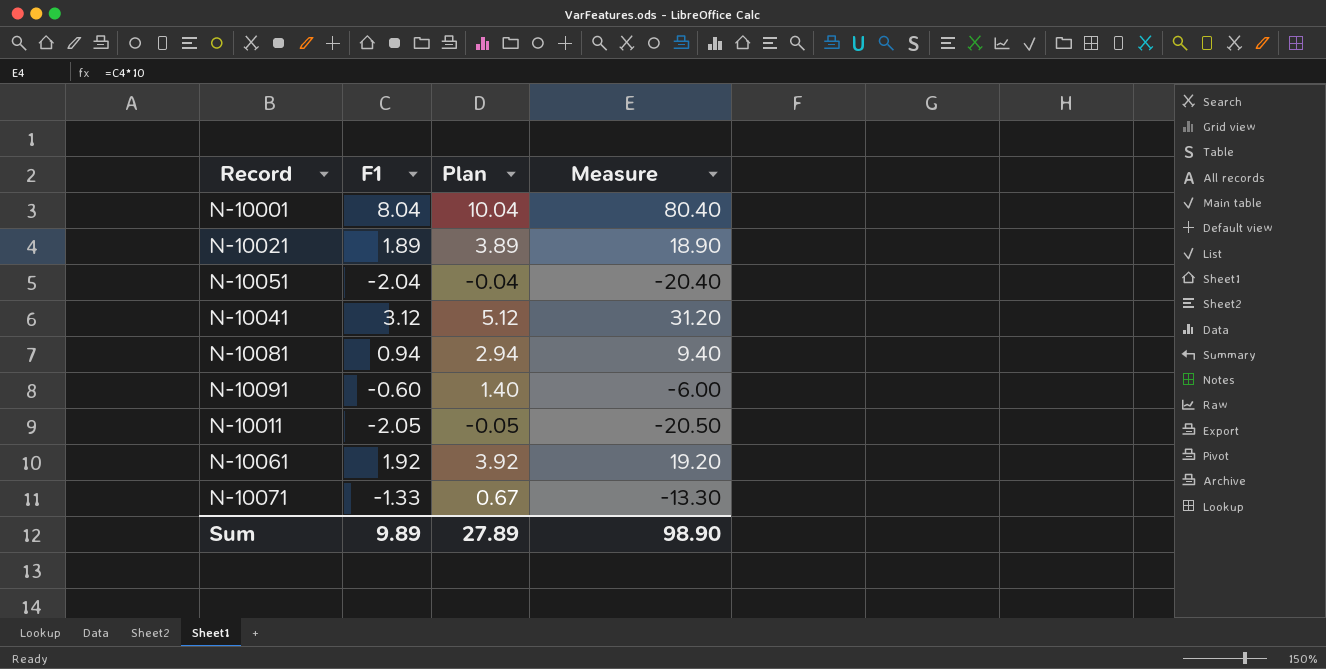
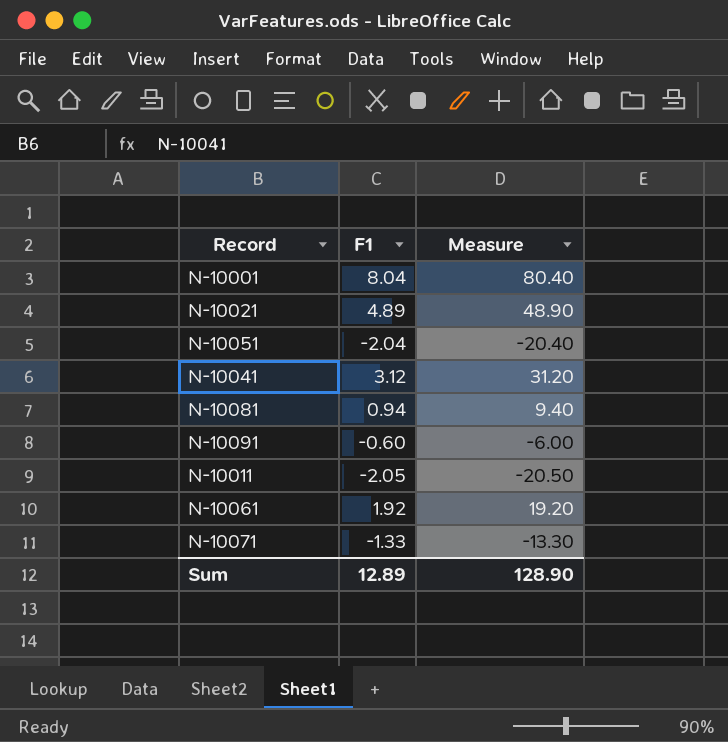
column Plan | formula: [F1] + 2 -> none
N-10021 | F1: 1.89 -> 4.89
N-10021 | Measure: 18.90 -> 48.90
Sum | F1: 9.89 -> 12.89
Sum | Measure: 98.90 -> 128.90

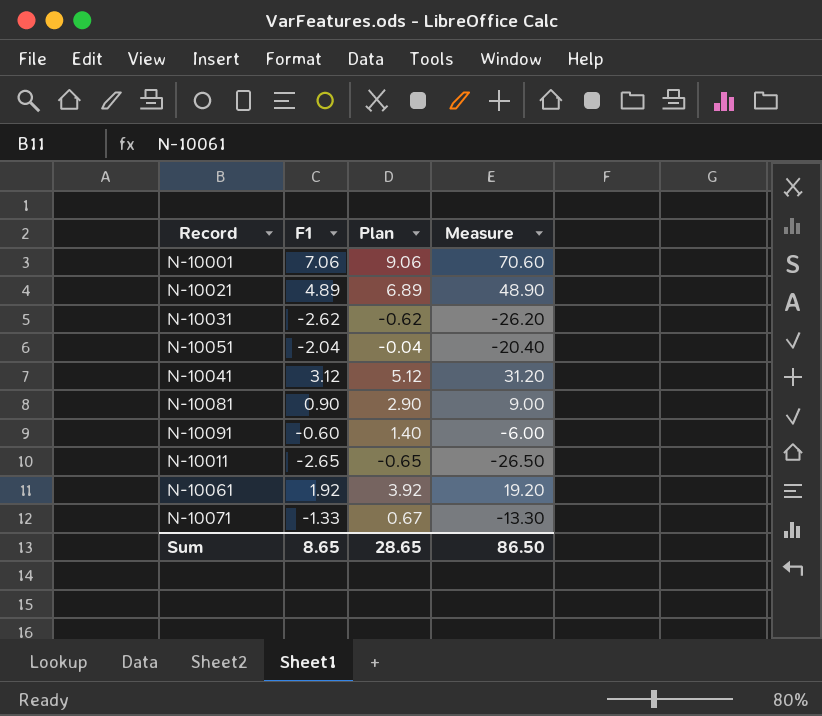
column Plan | formula: none -> [F1] + 2
N-10001 | F1: 8.04 -> 7.06
N-10001 | Measure: 80.40 -> 70.60
row N-10031: none -> -2.62 | -0.62 | -26.20
N-10081 | F1: 0.94 -> 0.90
N-10081 | Measure: 9.40 -> 9.00
N-10011 | F1: -2.05 -> -2.65
N-10011 | Measure: -20.50 -> -26.50
Sum | F1: 12.89 -> 8.65
Sum | Measure: 128.90 -> 86.50

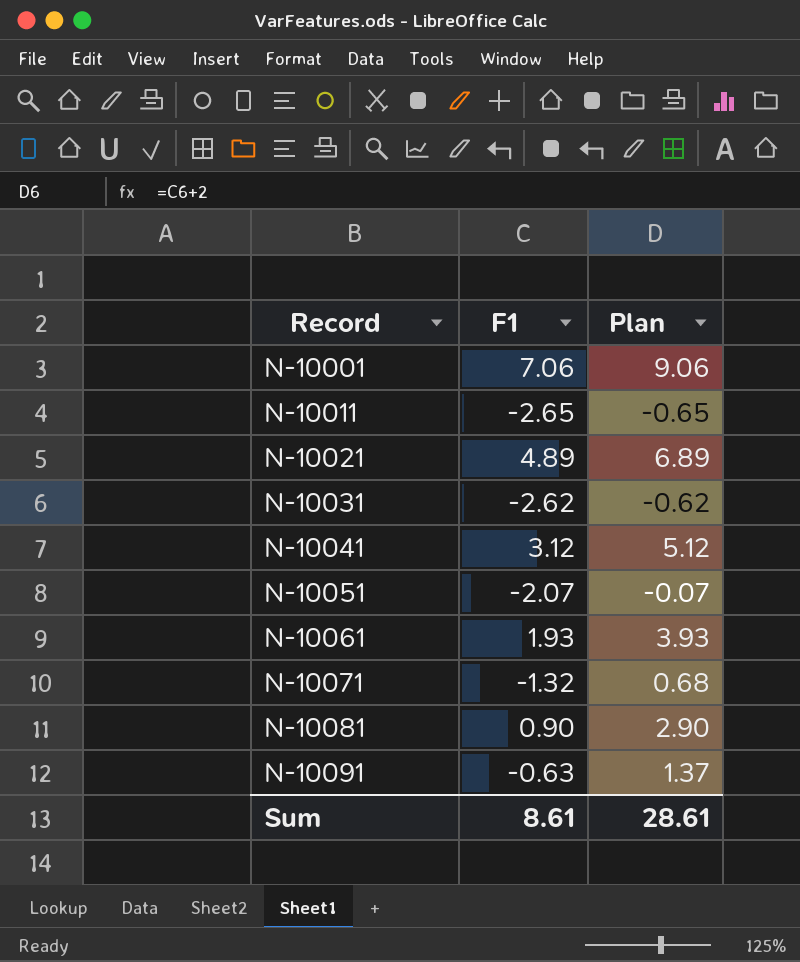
row order: none -> Record ascending
column Measure | formula: [F1] * 10 -> none
N-10051 | F1: -2.04 -> -2.07
N-10051 | Plan: -0.04 -> -0.07
N-10061 | F1: 1.92 -> 1.93
N-10061 | Plan: 3.92 -> 3.93
N-10071 | F1: -1.33 -> -1.32
N-10071 | Plan: 0.67 -> 0.68
N-10091 | F1: -0.60 -> -0.63
N-10091 | Plan: 1.40 -> 1.37
Sum | F1: 8.65 -> 8.61
Sum | Plan: 28.65 -> 28.61

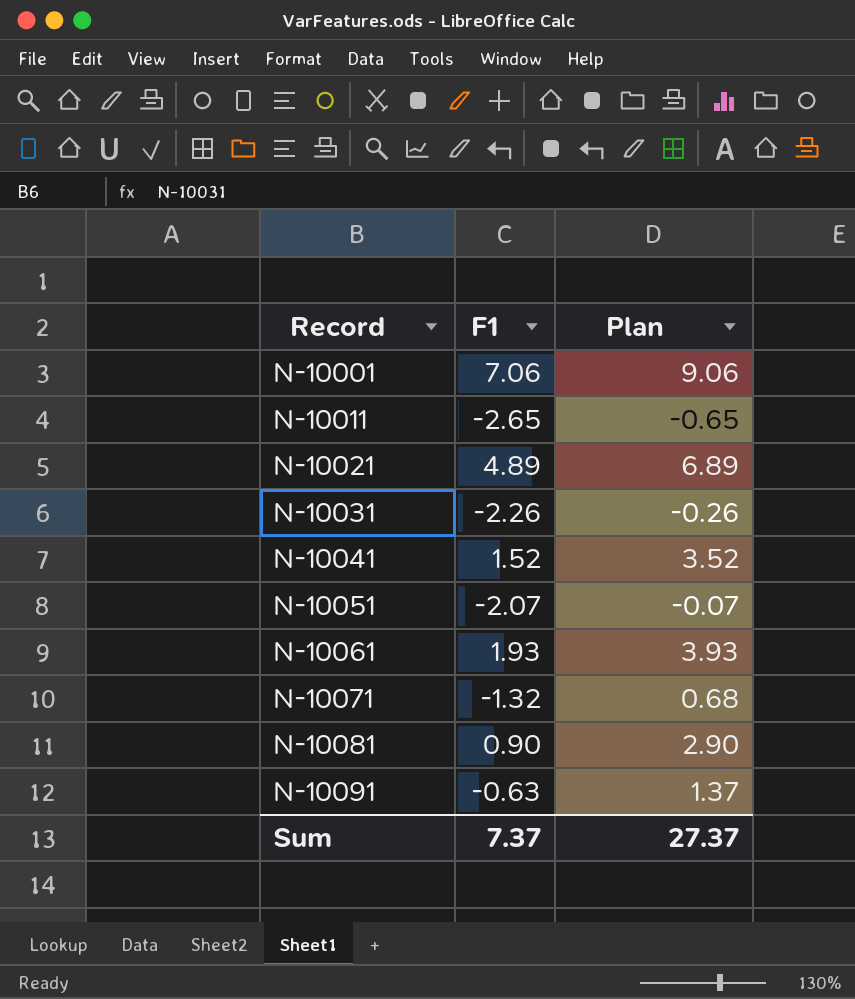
N-10031 | F1: -2.62 -> -2.26
N-10031 | Plan: -0.62 -> -0.26
N-10041 | F1: 3.12 -> 1.52
N-10041 | Plan: 5.12 -> 3.52
Sum | F1: 8.61 -> 7.37
Sum | Plan: 28.61 -> 27.37

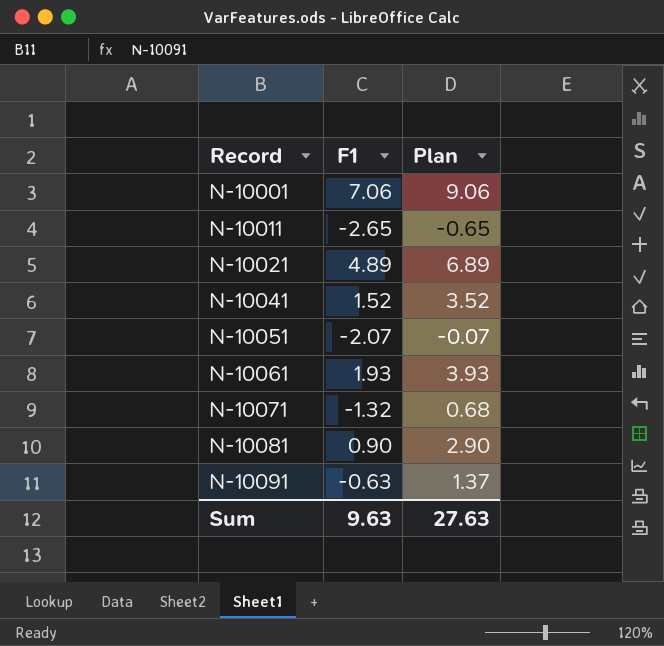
row N-10031: -2.26 | -0.26 -> none
Sum | F1: 7.37 -> 9.63
Sum | Plan: 27.37 -> 27.63

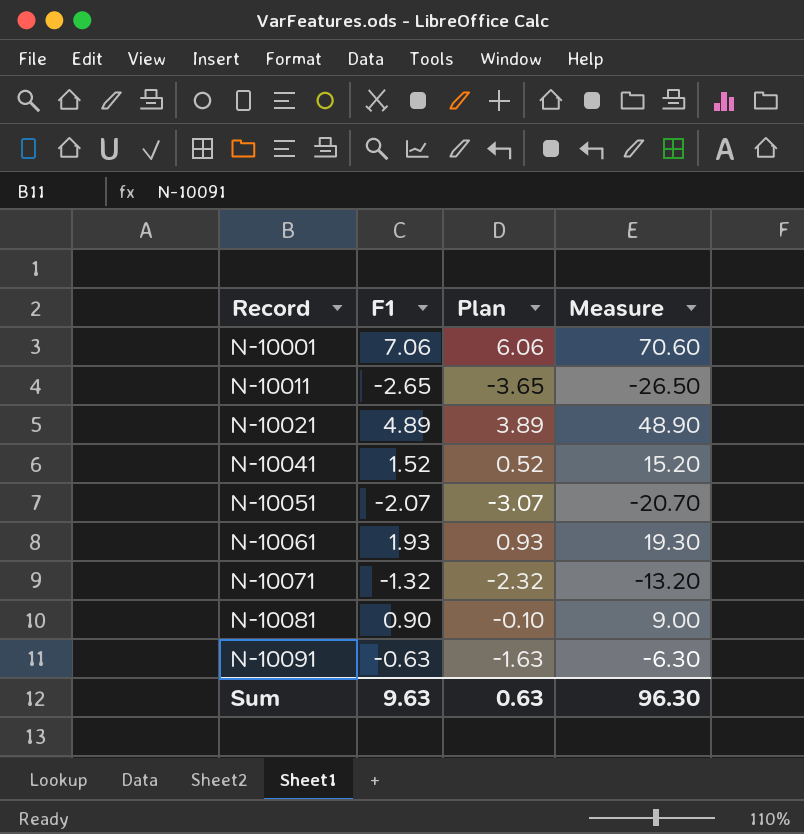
column Plan | formula: [F1] + 2 -> [F1] - 1
column Measure | formula: none -> [F1] * 10
Sum | Plan: 27.63 -> 0.63

